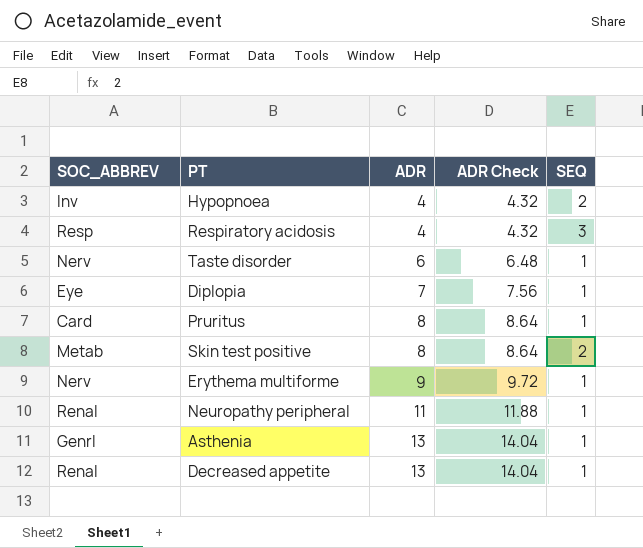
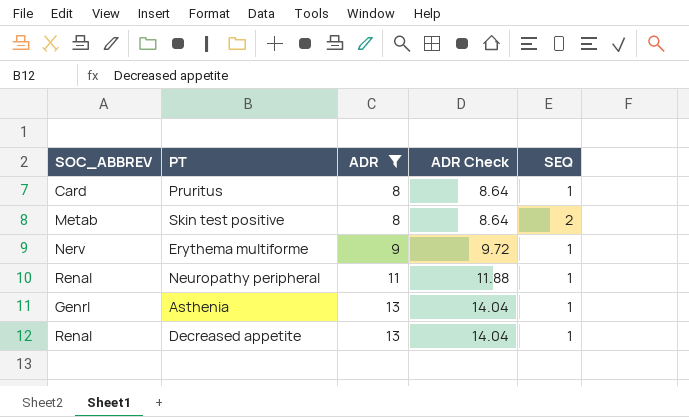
filter: none -> ADR >= 8

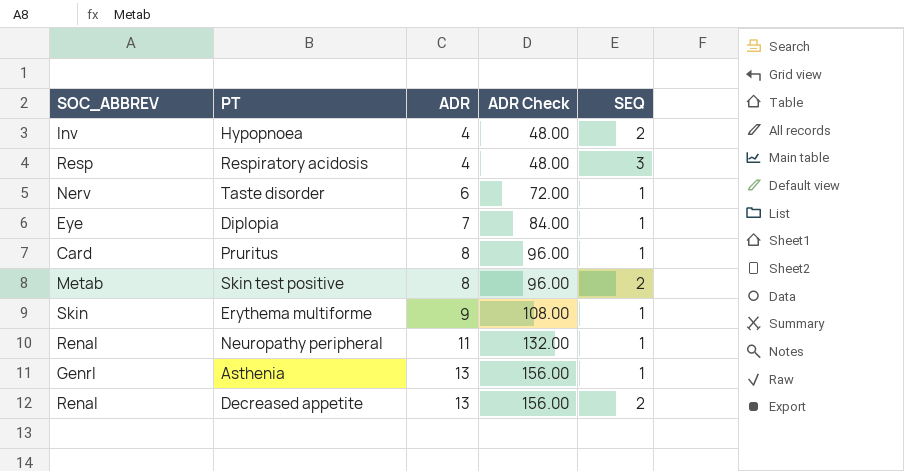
filter: ADR >= 8 -> none
column ADR Check | formula: [ADR] * 1.08 -> [ADR] * 12
Erythema multiforme | SOC_ABBREV: Nerv -> Skin
Decreased appetite | SEQ: 1 -> 2

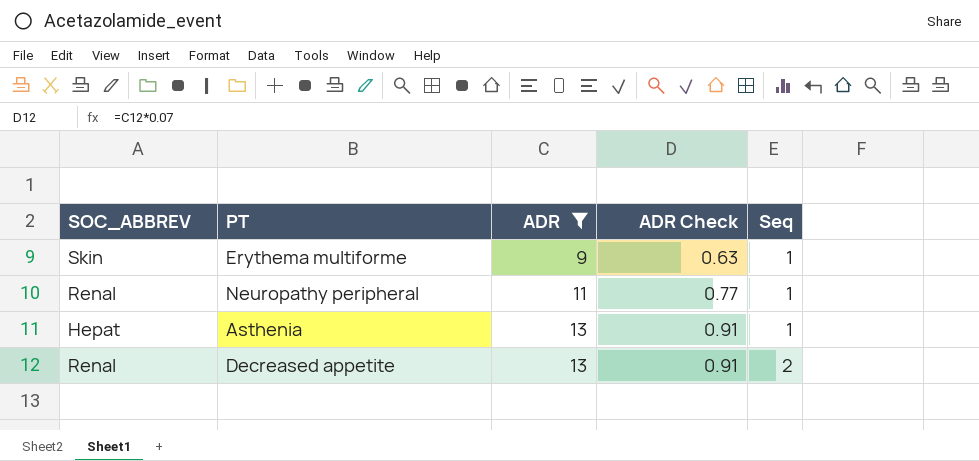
filter: none -> ADR >= 9
column ADR Check | formula: [ADR] * 12 -> [ADR] * 0.07
column name: SEQ -> Seq
Asthenia | SOC_ABBREV: Genrl -> Hepat

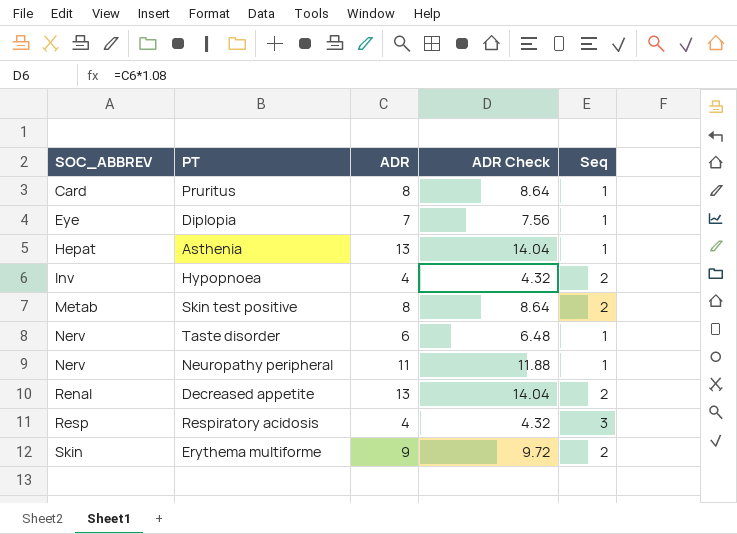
filter: ADR >= 9 -> none
row order: ADR ascending -> SOC_ABBREV ascending
column ADR Check | formula: [ADR] * 0.07 -> [ADR] * 1.08
Neuropathy peripheral | SOC_ABBREV: Renal -> Nerv
Erythema multiforme | Seq: 1 -> 2

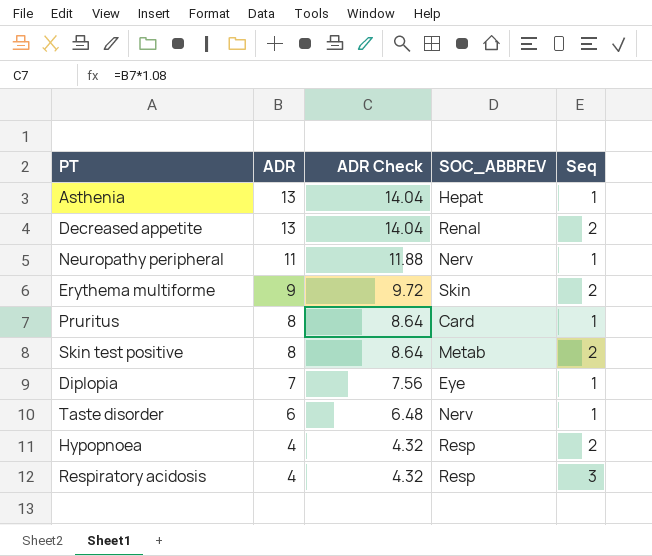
row order: SOC_ABBREV ascending -> ADR descending
column SOC_ABBREV | position: 1 -> 4
Hypopnoea | SOC_ABBREV: Inv -> Resp

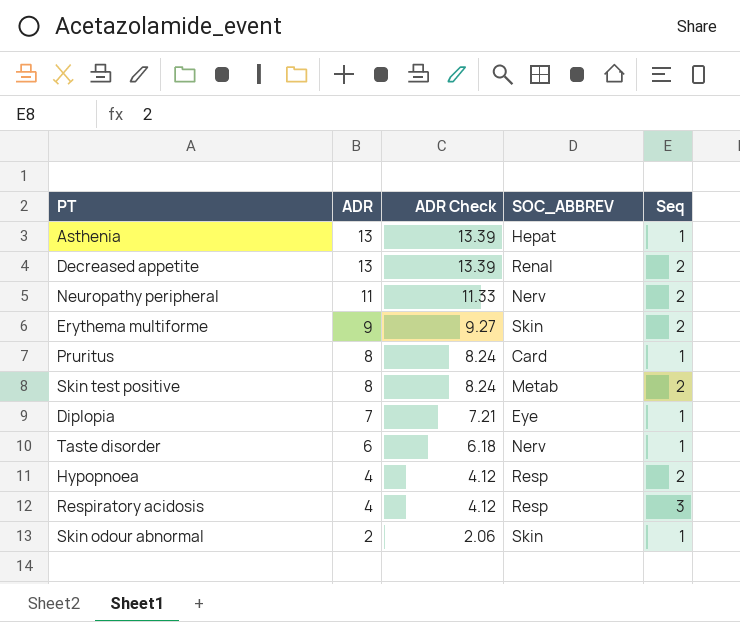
column ADR Check | formula: [ADR] * 1.08 -> [ADR] * 1.03
Neuropathy peripheral | Seq: 1 -> 2
row Skin odour abnormal: none -> 2 | 2.06 | Skin | 1

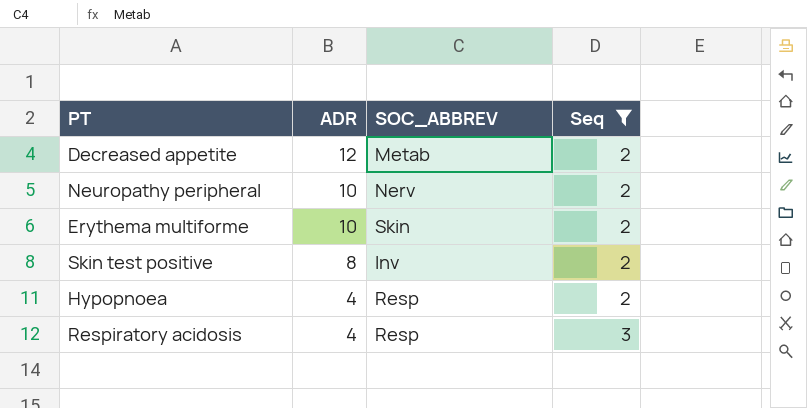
filter: none -> Seq != 1
column ADR Check | formula: [ADR] * 1.03 -> none
Decreased appetite | ADR: 13 -> 12
Decreased appetite | SOC_ABBREV: Renal -> Metab
Neuropathy peripheral | ADR: 11 -> 10
Erythema multiforme | ADR: 9 -> 10
Skin test positive | SOC_ABBREV: Metab -> Inv

